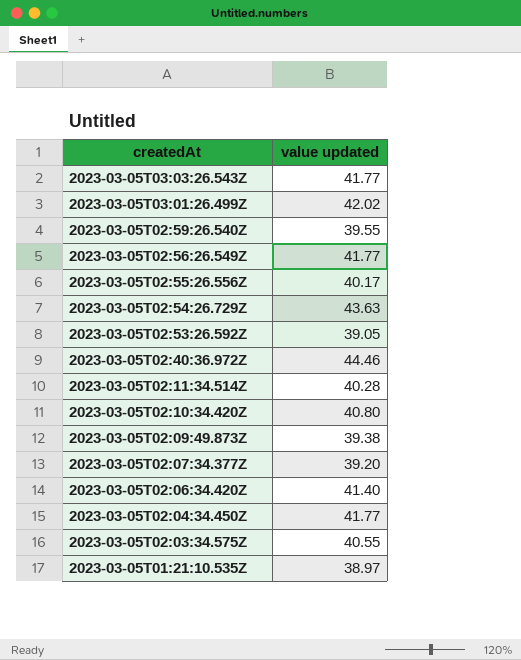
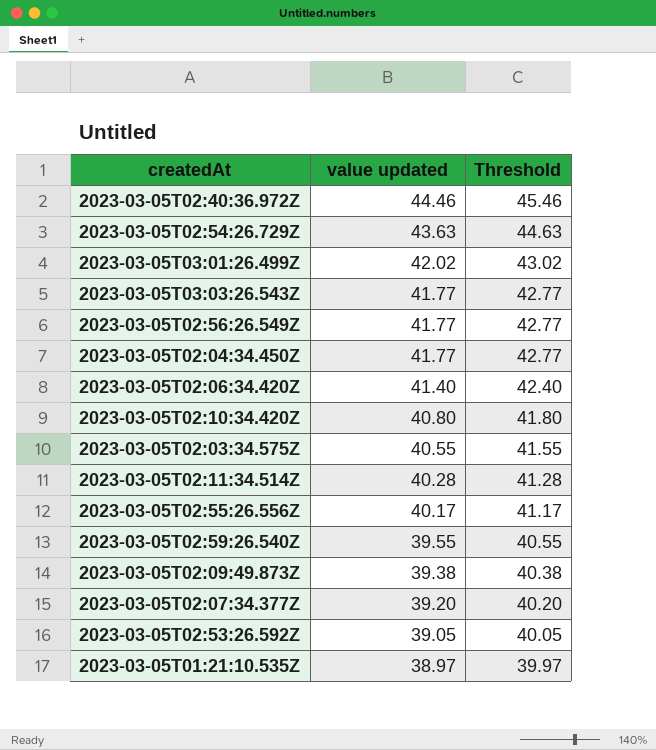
row order: createdAt descending -> value updated descending
column Threshold | formula: none -> [value updated] + 1

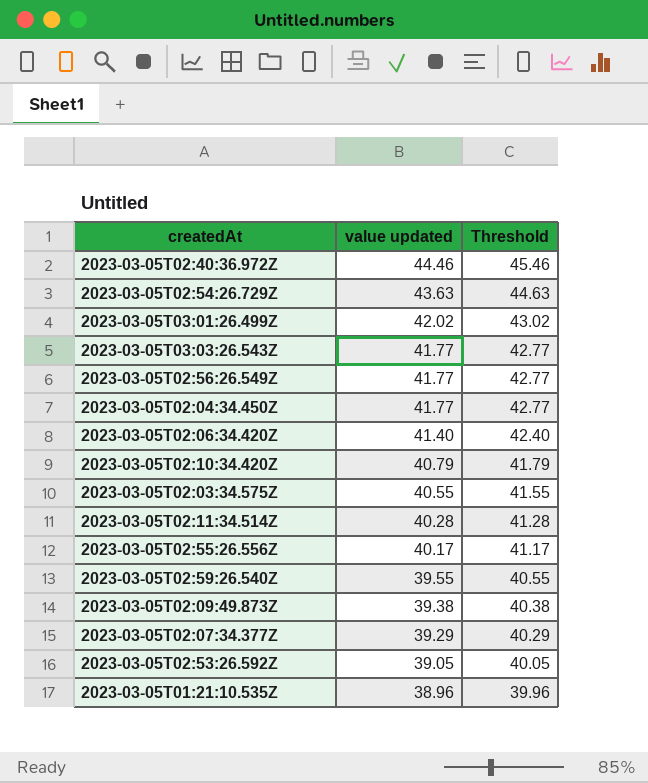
2023-03-05T02:10:34.420Z | value updated: 40.80 -> 40.79
2023-03-05T02:10:34.420Z | Threshold: 41.80 -> 41.79
2023-03-05T02:07:34.377Z | value updated: 39.20 -> 39.29
2023-03-05T02:07:34.377Z | Threshold: 40.20 -> 40.29
2023-03-05T01:21:10.535Z | value updated: 38.97 -> 38.96
2023-03-05T01:21:10.535Z | Threshold: 39.97 -> 39.96

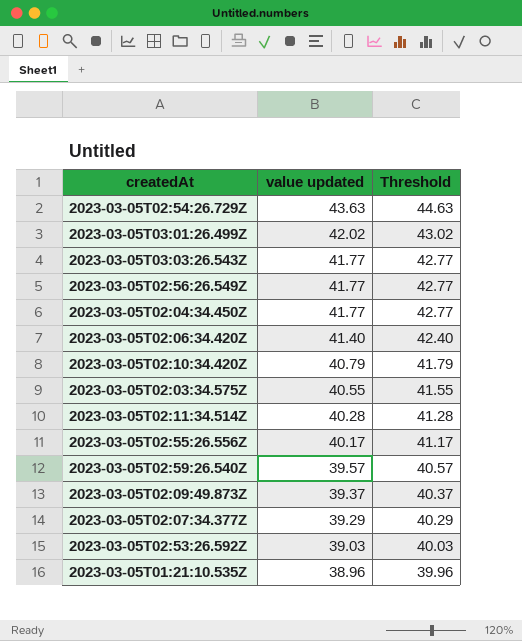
row 2023-03-05T02:40:36.972Z: 44.46 | 45.46 -> none
2023-03-05T02:59:26.540Z | value updated: 39.55 -> 39.57
2023-03-05T02:59:26.540Z | Threshold: 40.55 -> 40.57
2023-03-05T02:09:49.873Z | value updated: 39.38 -> 39.37
2023-03-05T02:09:49.873Z | Threshold: 40.38 -> 40.37
2023-03-05T02:53:26.592Z | value updated: 39.05 -> 39.03
2023-03-05T02:53:26.592Z | Threshold: 40.05 -> 40.03

